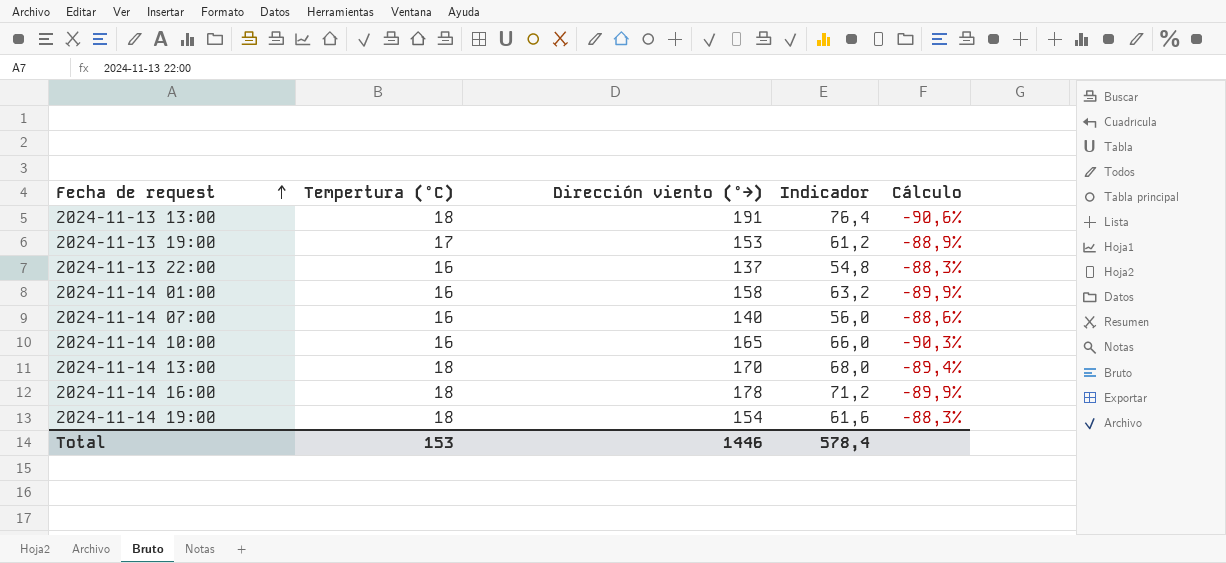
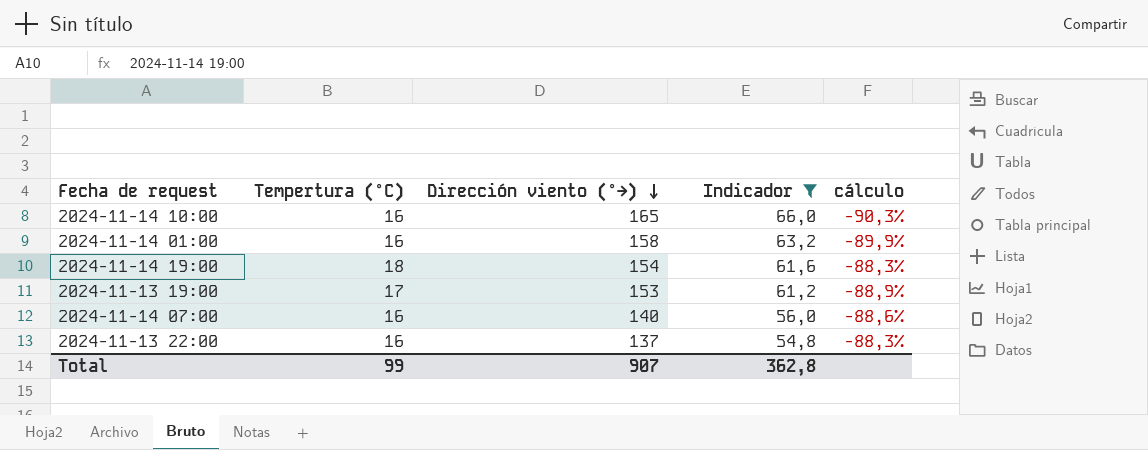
filter: none -> Indicador <= 66,0
row order: Fecha de request ascending -> Dirección viento (°→) descending
column name: Cálculo -> cálculo
Total | Tempertura (°C): 153 -> 99
Total | Dirección viento (°→): 1446 -> 907
Total | Indicador: 578,4 -> 362,8

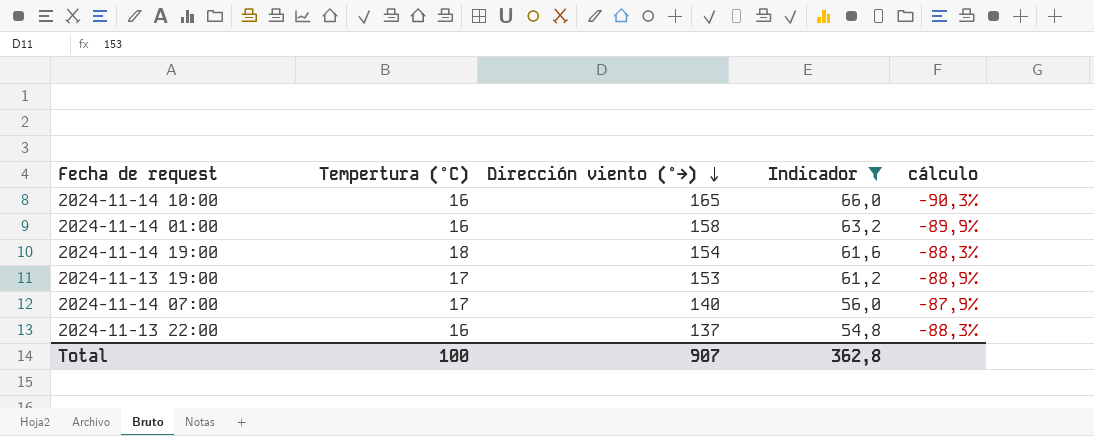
2024-11-14 07:00 | Tempertura (°C): 16 -> 17
2024-11-14 07:00 | cálculo: -88,6% -> -87,9%
Total | Tempertura (°C): 99 -> 100

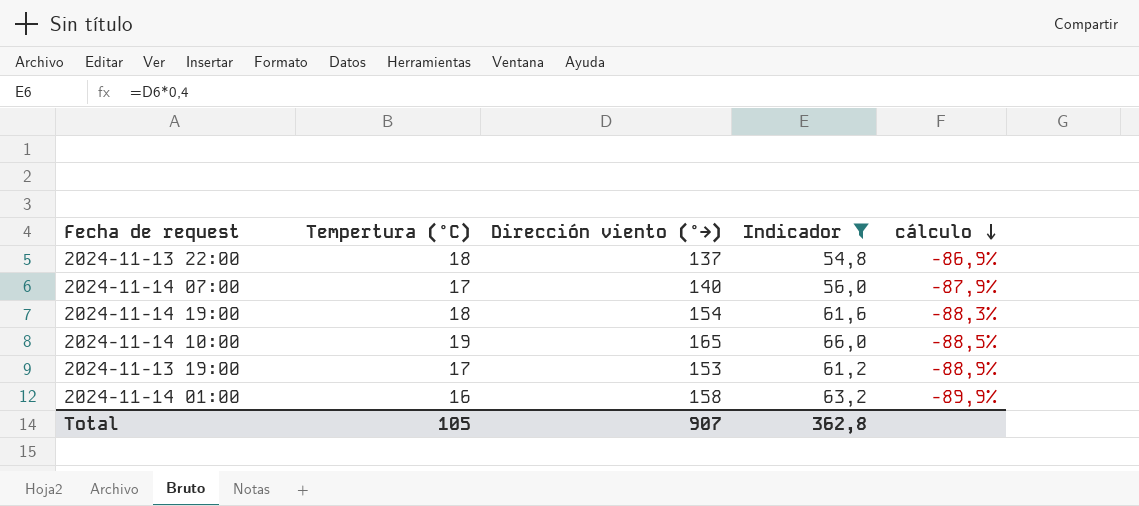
row order: Dirección viento (°→) descending -> cálculo descending
2024-11-13 22:00 | Tempertura (°C): 16 -> 18
2024-11-13 22:00 | cálculo: -88,3% -> -86,9%
2024-11-14 10:00 | Tempertura (°C): 16 -> 19
2024-11-14 10:00 | cálculo: -90,3% -> -88,5%
Total | Tempertura (°C): 100 -> 105

